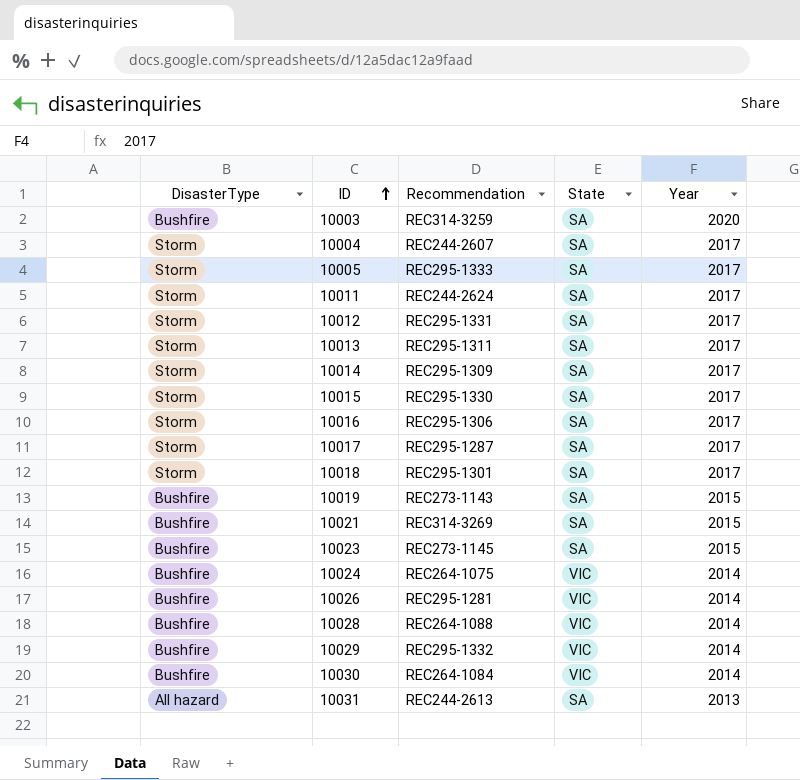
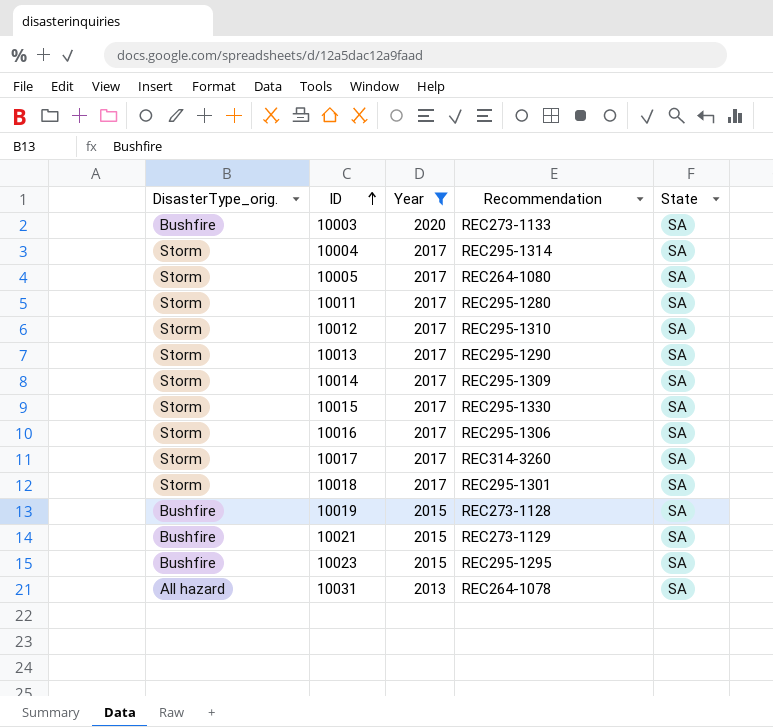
filter: none -> Year != 2014
column name: DisasterType -> DisasterType_orig.
column Year | position: 5 -> 3
10003 | Recommendation: REC314-3259 -> REC273-1133
10004 | Recommendation: REC244-2607 -> REC295-1314
10005 | Recommendation: REC295-1333 -> REC264-1080
10011 | Recommendation: REC244-2624 -> REC295-1280
10012 | Recommendation: REC295-1331 -> REC295-1310
10013 | Recommendation: REC295-1311 -> REC295-1290
10017 | Recommendation: REC295-1287 -> REC314-3260
10019 | Recommendation: REC273-1143 -> REC273-1128
10021 | Recommendation: REC314-3269 -> REC273-1129
10023 | Recommendation: REC273-1145 -> REC295-1295
10031 | Recommendation: REC244-2613 -> REC264-1078

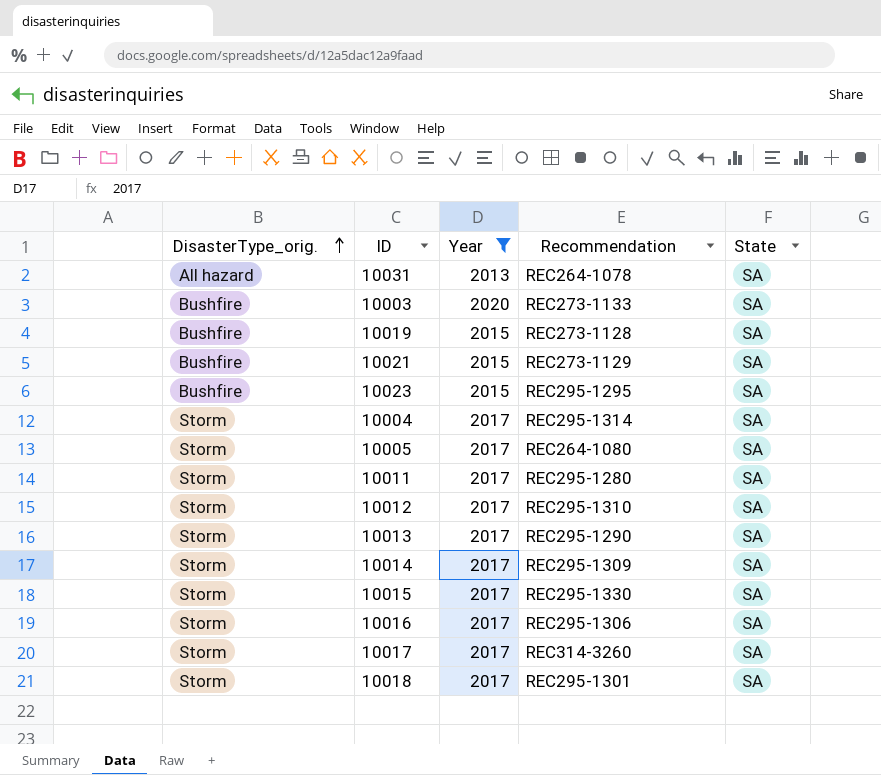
row order: ID ascending -> DisasterType_orig. ascending

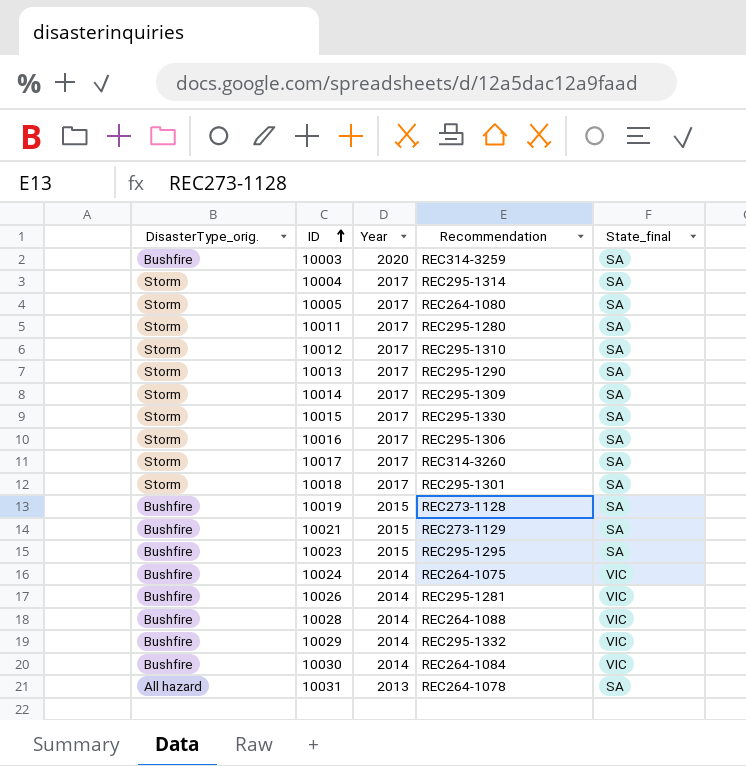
filter: Year != 2014 -> none
row order: DisasterType_orig. ascending -> ID ascending
column name: State -> State_final
10003 | Recommendation: REC273-1133 -> REC314-3259

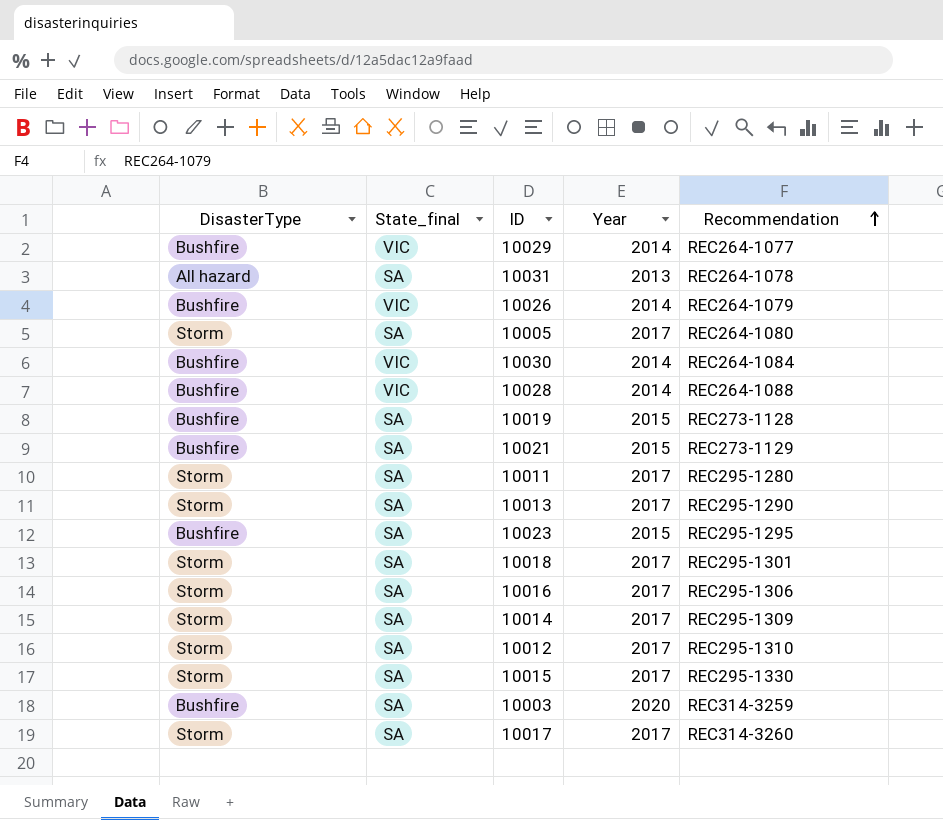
row order: ID ascending -> Recommendation ascending
column name: DisasterType_orig. -> DisasterType
column State_final | position: 5 -> 2
row 10004: Storm | 2017 | REC295-1314 | SA -> none
row 10024: Bushfire | 2014 | REC264-1075 | VIC -> none
10029 | Recommendation: REC295-1332 -> REC264-1077
10026 | Recommendation: REC295-1281 -> REC264-1079

